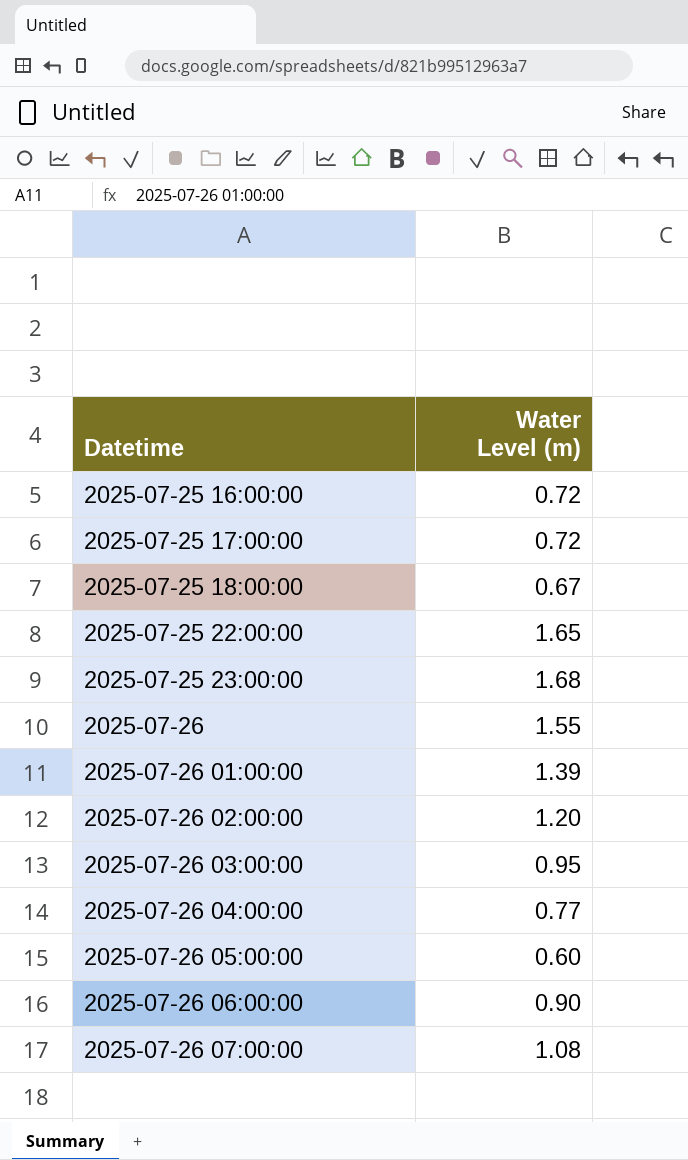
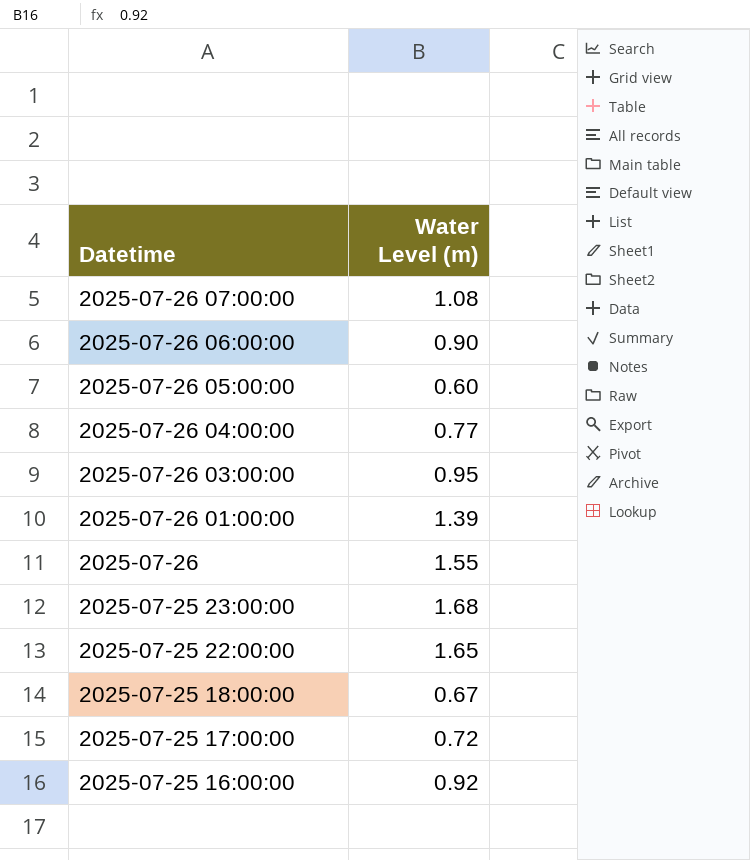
row order: Datetime ascending -> Datetime descending
row 2025-07-26 02:00:00: 1.20 -> none
2025-07-25 16:00:00 | Water Level (m): 0.72 -> 0.92

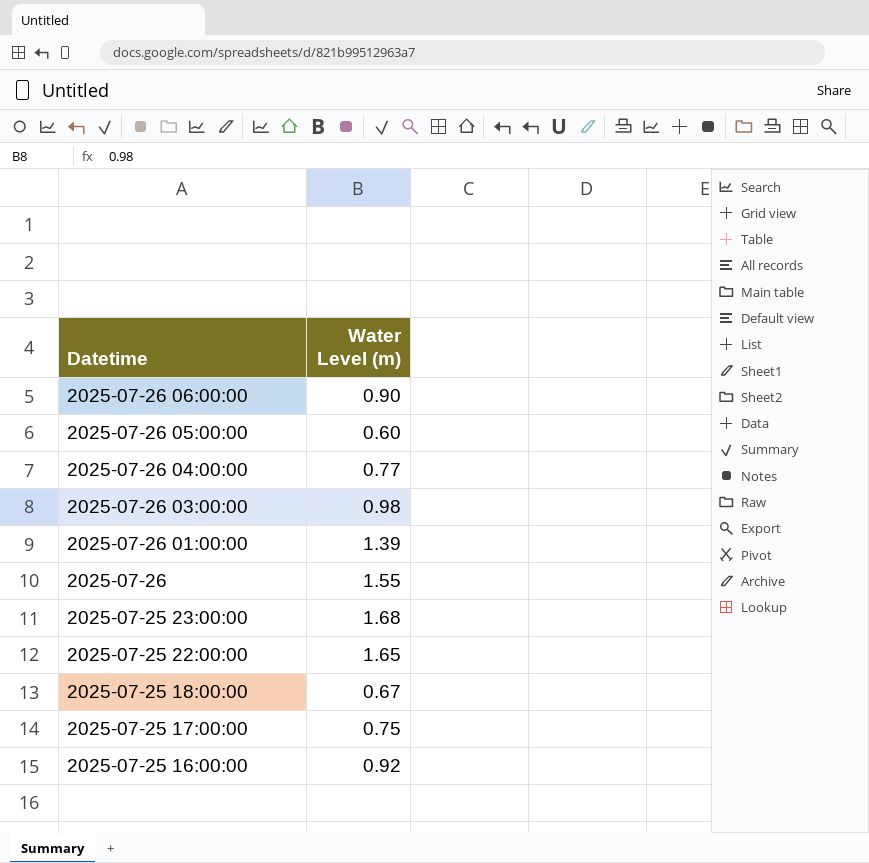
row 2025-07-26 07:00:00: 1.08 -> none
2025-07-26 03:00:00 | Water Level (m): 0.95 -> 0.98
2025-07-25 17:00:00 | Water Level (m): 0.72 -> 0.75

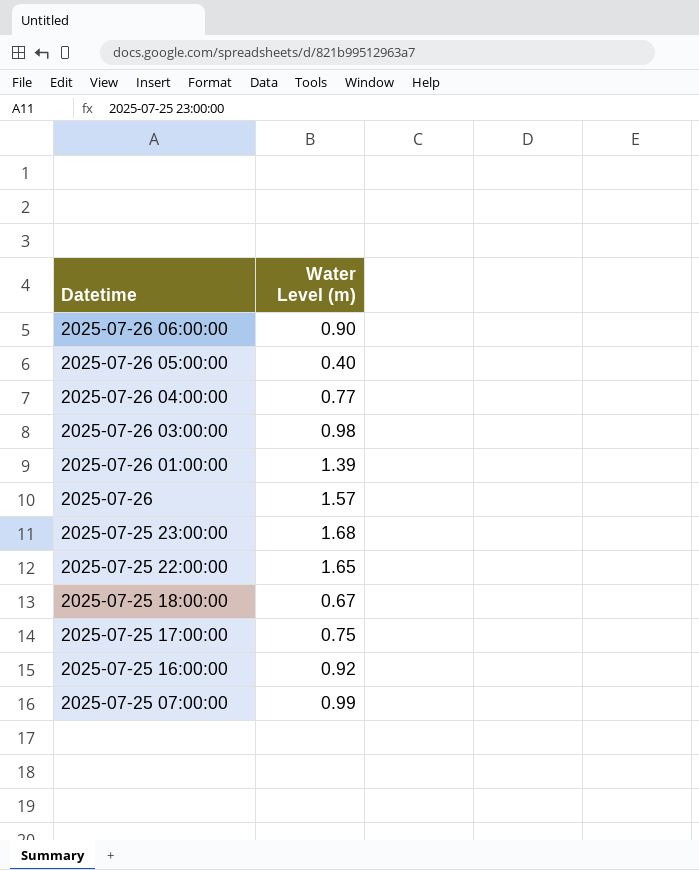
2025-07-26 05:00:00 | Water Level (m): 0.60 -> 0.40
2025-07-26 | Water Level (m): 1.55 -> 1.57
row 2025-07-25 07:00:00: none -> 0.99

